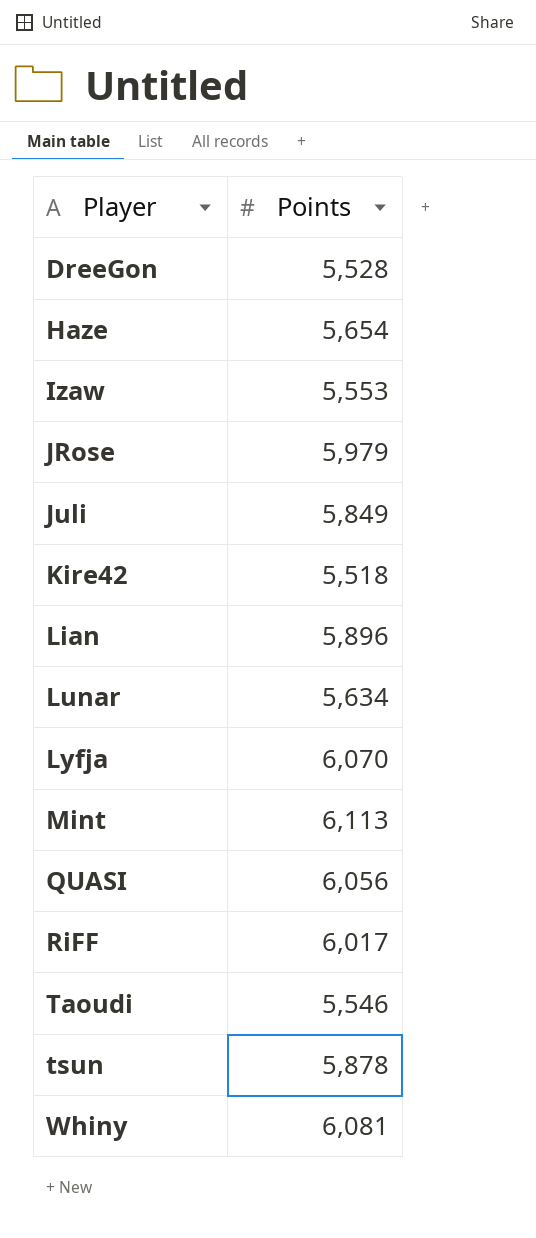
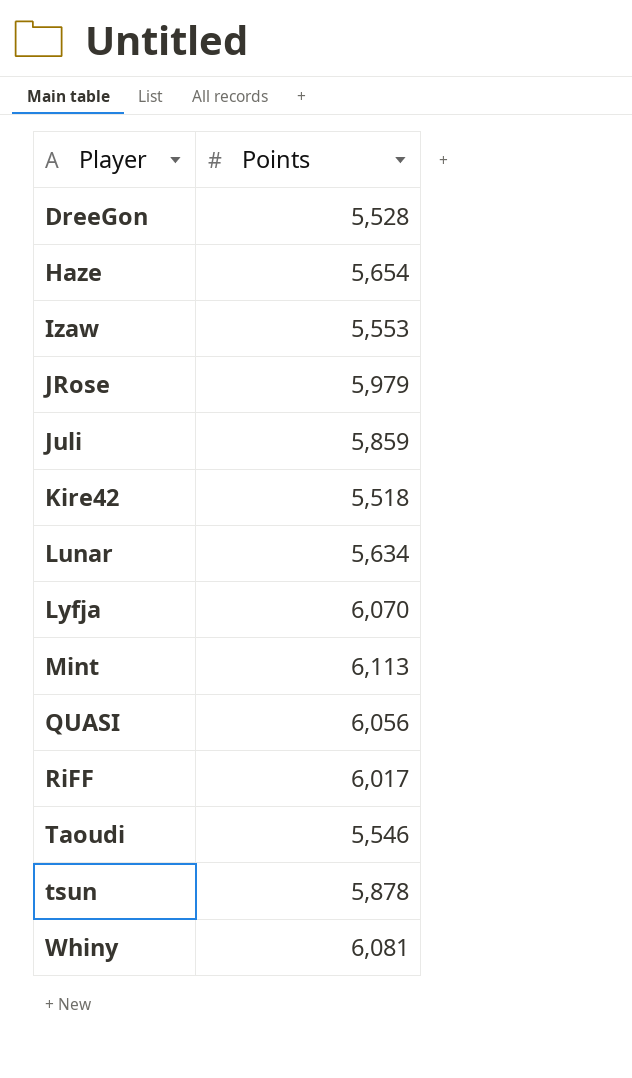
row Lian: 5,896 -> none
Juli | Points: 5,849 -> 5,859

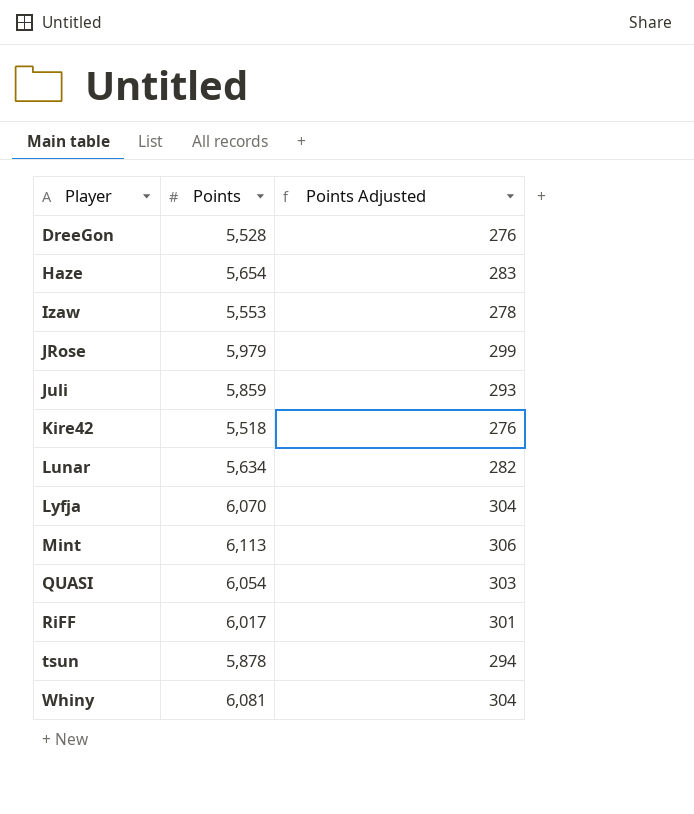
column Points Adjusted | formula: none -> [Points] * 0.05
row Taoudi: 5,546 -> none
QUASI | Points: 6,056 -> 6,054

